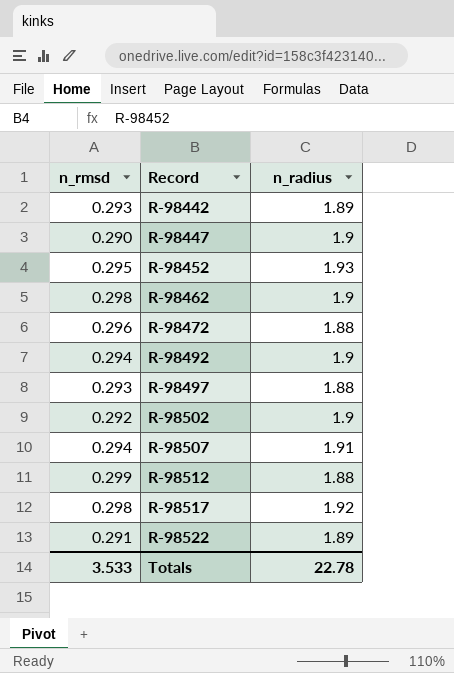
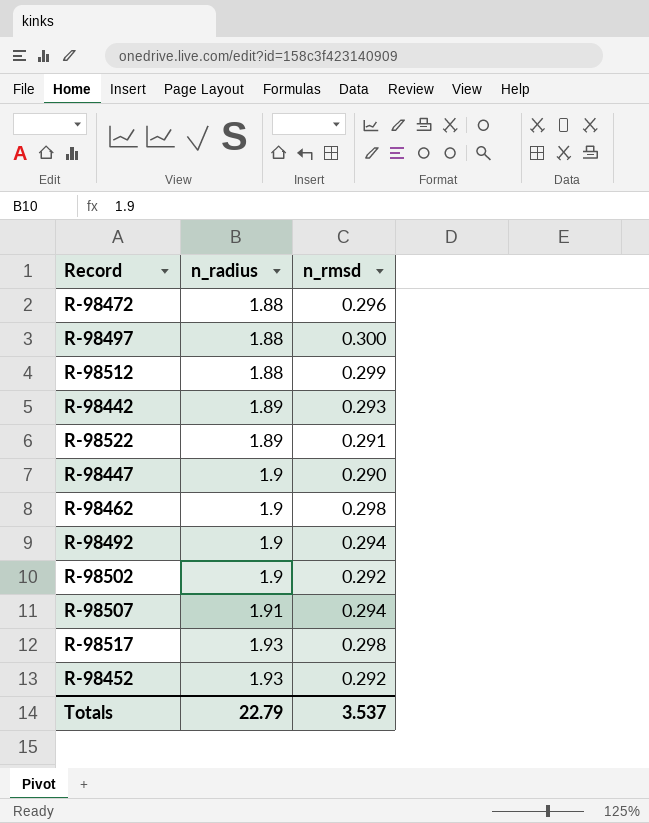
row order: Record ascending -> n_radius ascending
column n_rmsd | position: 1 -> 3
R-98497 | n_rmsd: 0.293 -> 0.300
R-98517 | n_radius: 1.92 -> 1.93
R-98452 | n_rmsd: 0.295 -> 0.292
Totals | n_radius: 22.78 -> 22.79
Totals | n_rmsd: 3.533 -> 3.537

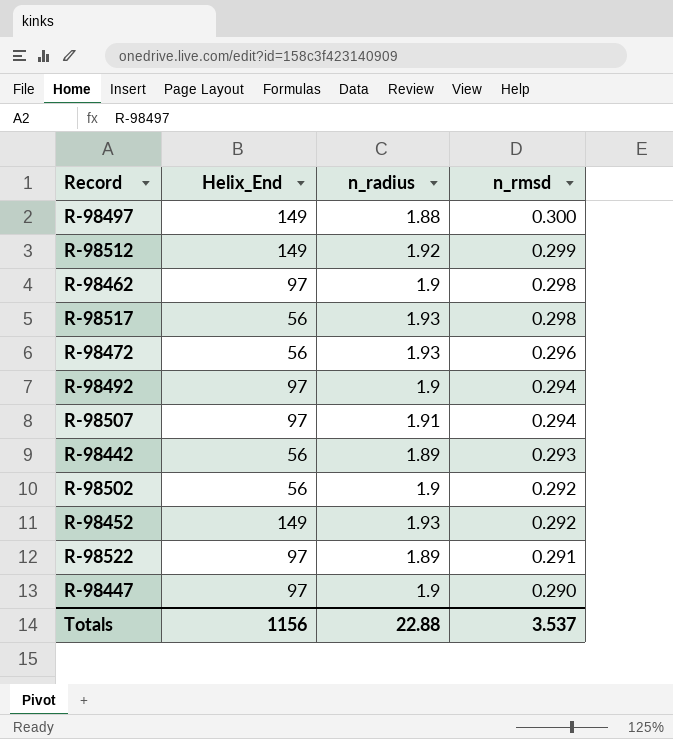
row order: n_radius ascending -> n_rmsd descending
column Helix_End | position: none -> 2
R-98512 | n_radius: 1.88 -> 1.92
R-98472 | n_radius: 1.88 -> 1.93
Totals | n_radius: 22.79 -> 22.88

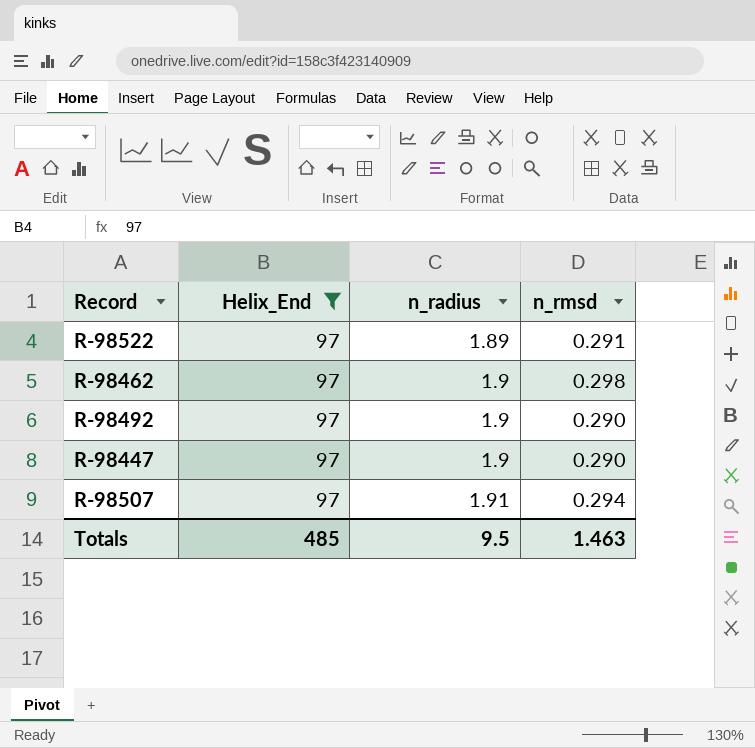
filter: none -> Helix_End = 97
row order: n_rmsd descending -> n_radius ascending
R-98492 | n_rmsd: 0.294 -> 0.290
Totals | Helix_End: 1156 -> 485
Totals | n_radius: 22.88 -> 9.5
Totals | n_rmsd: 3.537 -> 1.463

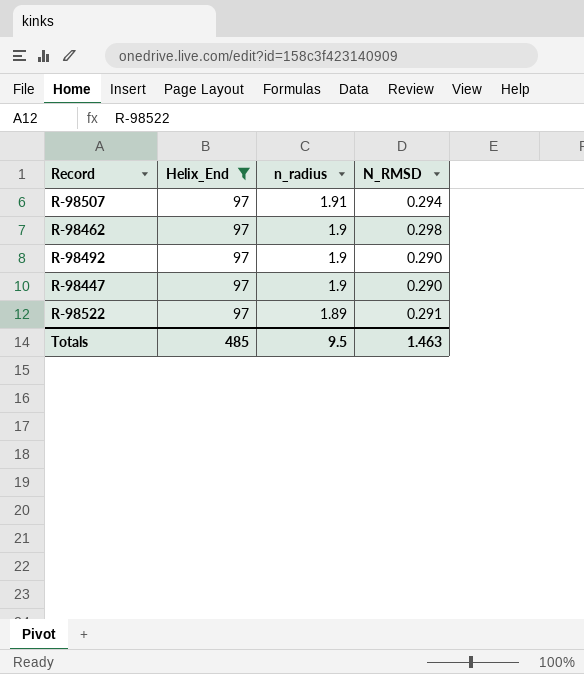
row order: n_radius ascending -> n_radius descending
column name: n_rmsd -> N_RMSD

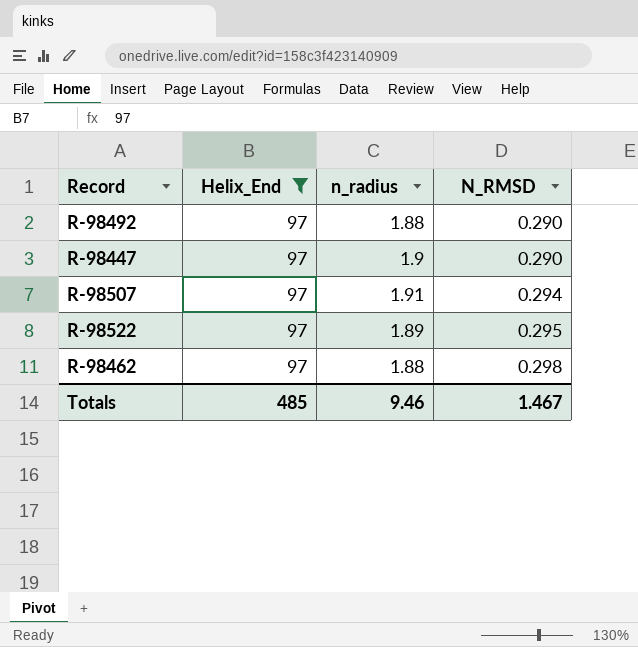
row order: n_radius descending -> N_RMSD ascending
R-98492 | n_radius: 1.9 -> 1.88
R-98522 | N_RMSD: 0.291 -> 0.295
R-98462 | n_radius: 1.9 -> 1.88
Totals | n_radius: 9.5 -> 9.46
Totals | N_RMSD: 1.463 -> 1.467

